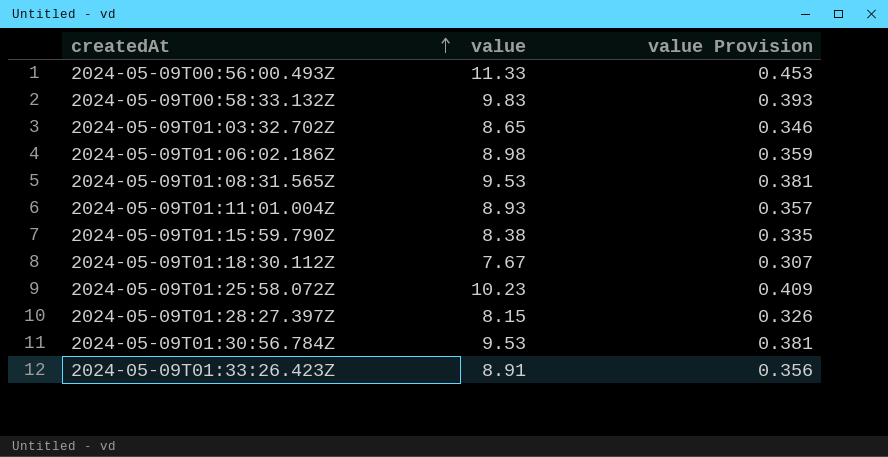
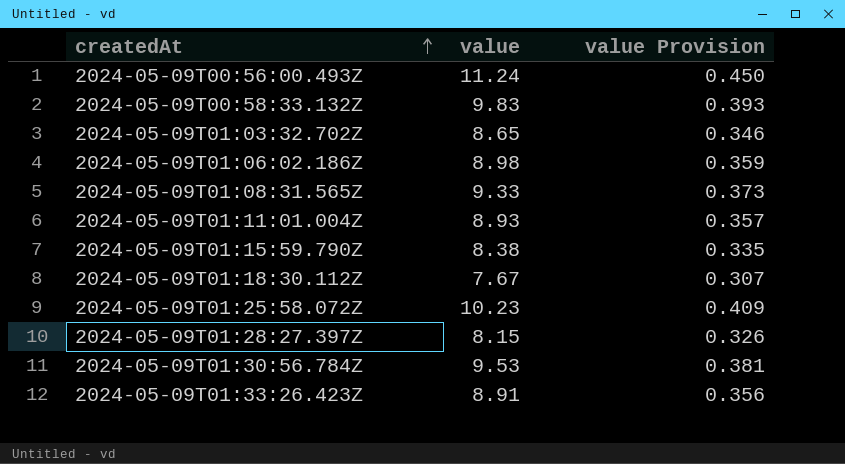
2024-05-09T00:56:00.493Z | value: 11.33 -> 11.24
2024-05-09T00:56:00.493Z | value Provision: 0.453 -> 0.450
2024-05-09T01:08:31.565Z | value: 9.53 -> 9.33
2024-05-09T01:08:31.565Z | value Provision: 0.381 -> 0.373

